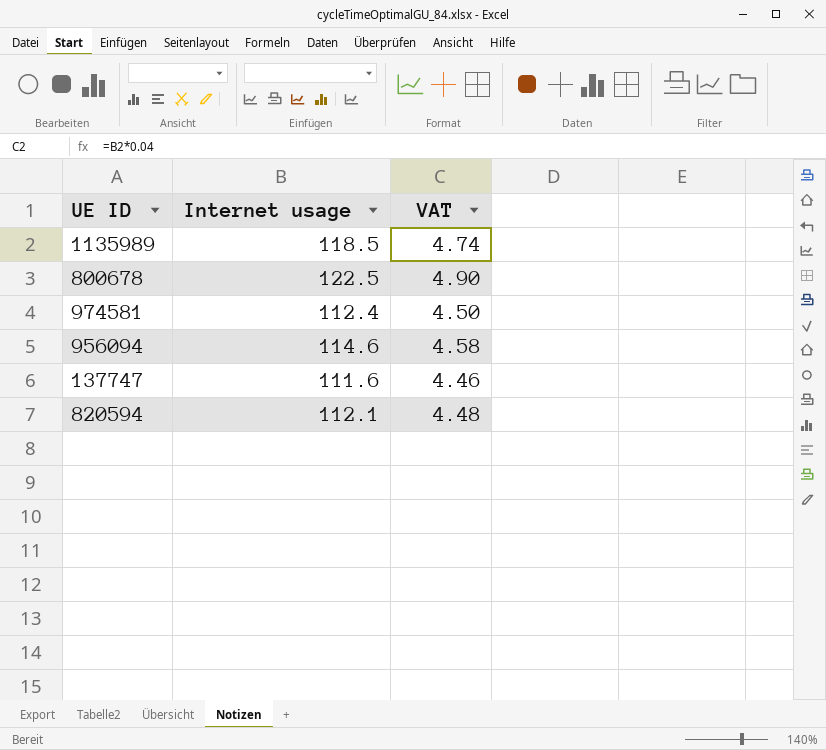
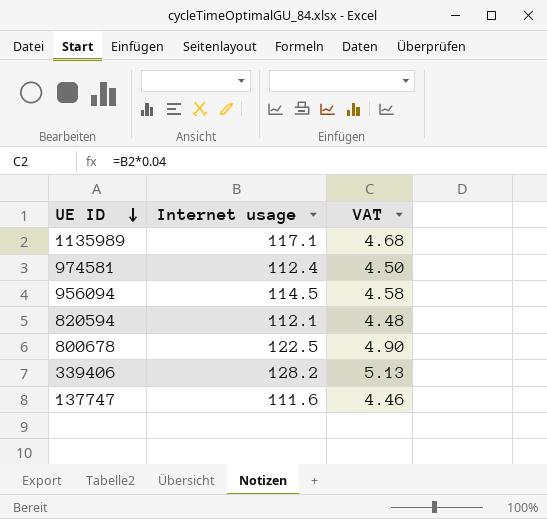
row order: none -> UE ID descending
1135989 | Internet usage: 118.5 -> 117.1
1135989 | VAT: 4.74 -> 4.68
956094 | Internet usage: 114.6 -> 114.5
row 339406: none -> 128.2 | 5.13

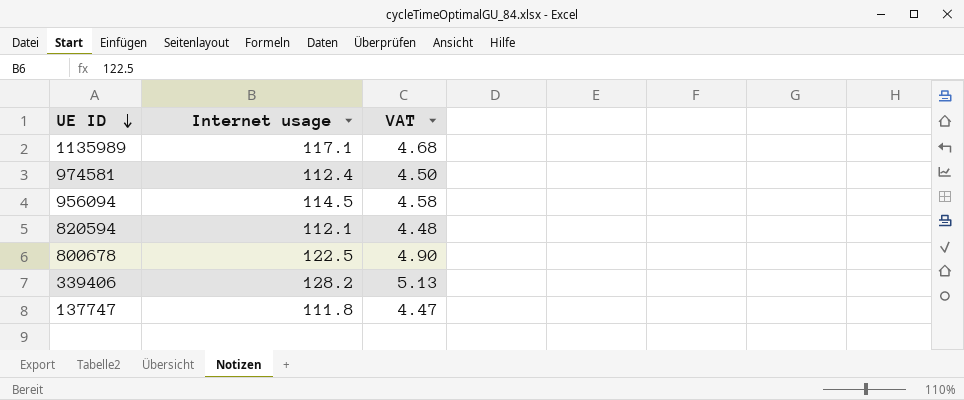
137747 | Internet usage: 111.6 -> 111.8
137747 | VAT: 4.46 -> 4.47

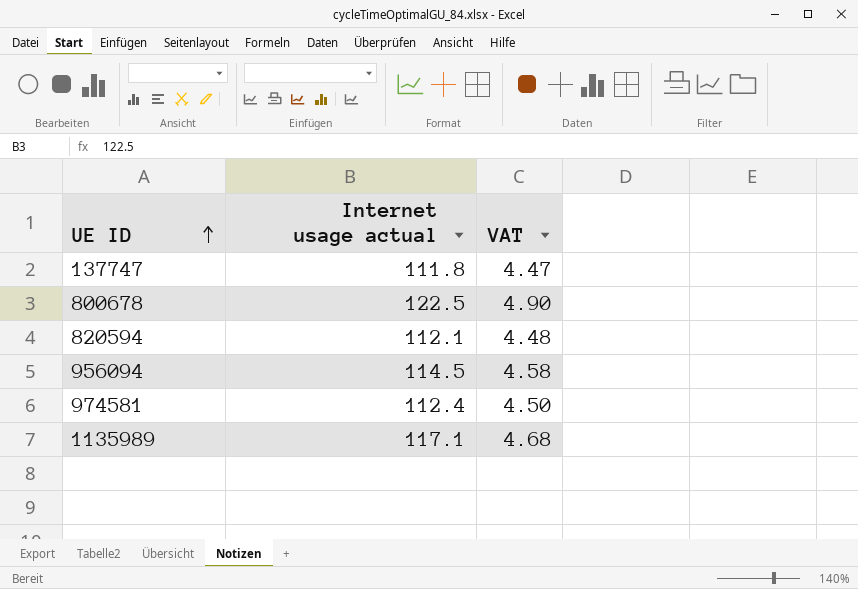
row order: UE ID descending -> UE ID ascending
column name: Internet usage -> Internet usage actual
row 339406: 128.2 | 5.13 -> none

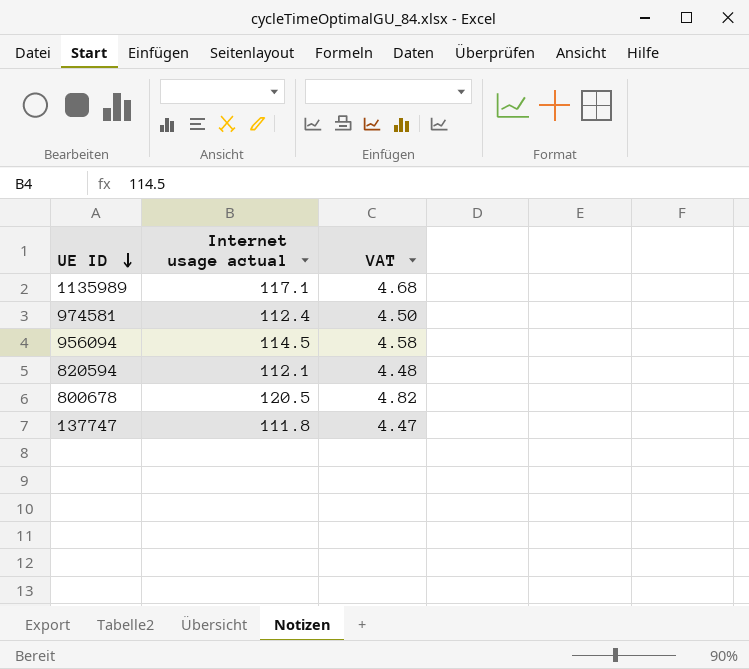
row order: UE ID ascending -> UE ID descending
800678 | Internet usage actual: 122.5 -> 120.5
800678 | VAT: 4.90 -> 4.82

